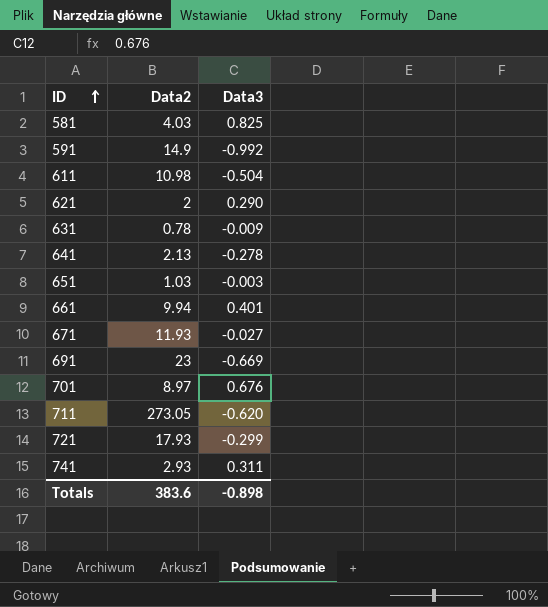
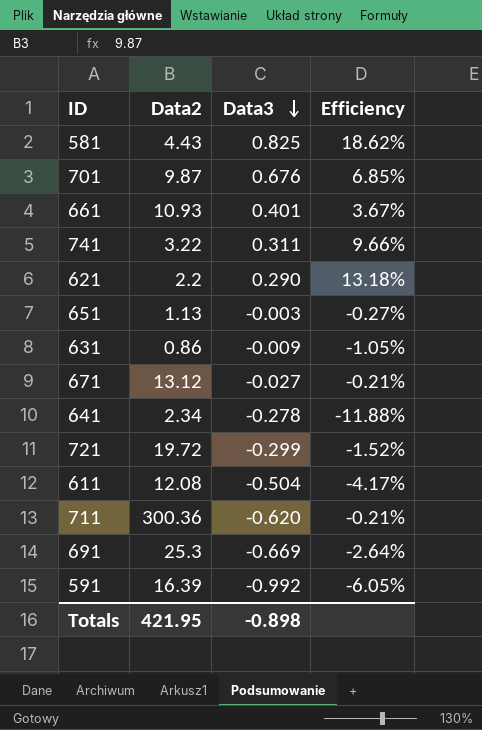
row order: ID ascending -> Data3 descending
column Efficiency | formula: none -> [Data3] / [Data2]
581 | Data2: 4.03 -> 4.43
701 | Data2: 8.97 -> 9.87
661 | Data2: 9.94 -> 10.93
741 | Data2: 2.93 -> 3.22
621 | Data2: 2 -> 2.2
651 | Data2: 1.03 -> 1.13
631 | Data2: 0.78 -> 0.86
671 | Data2: 11.93 -> 13.12
641 | Data2: 2.13 -> 2.34
721 | Data2: 17.93 -> 19.72
611 | Data2: 10.98 -> 12.08
711 | Data2: 273.05 -> 300.36
691 | Data2: 23 -> 25.3
591 | Data2: 14.9 -> 16.39
Totals | Data2: 383.6 -> 421.95

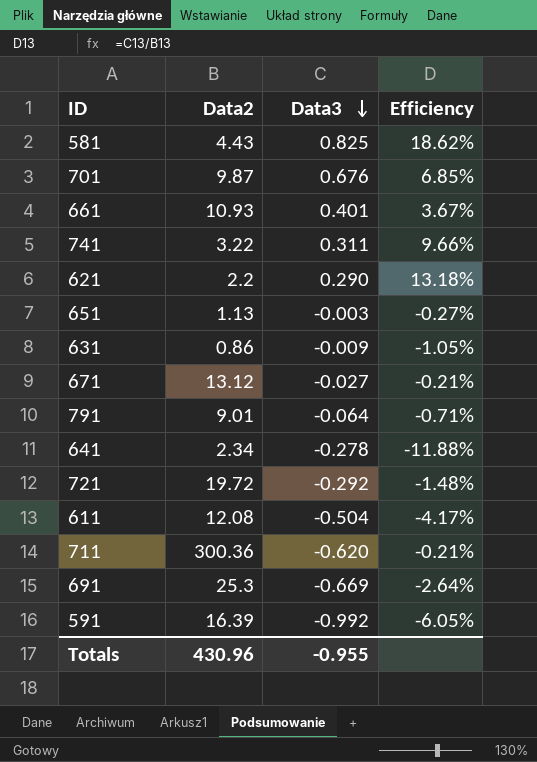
row 791: none -> 9.01 | -0.064 | -0.71%
721 | Data3: -0.299 -> -0.292
721 | Efficiency: -1.52% -> -1.48%
Totals | Data2: 421.95 -> 430.96
Totals | Data3: -0.898 -> -0.955

